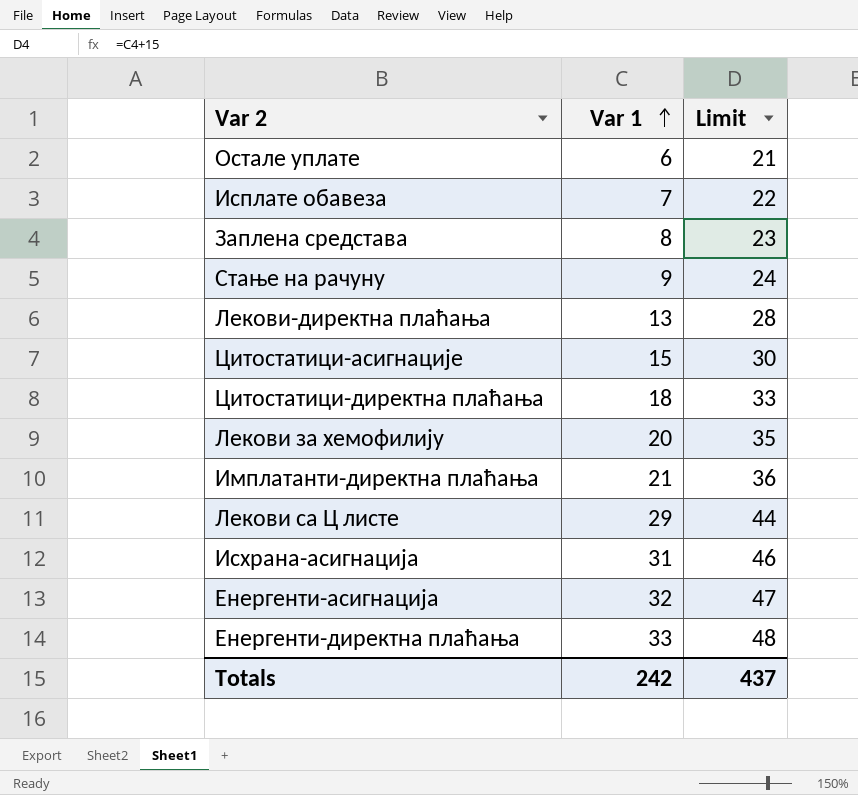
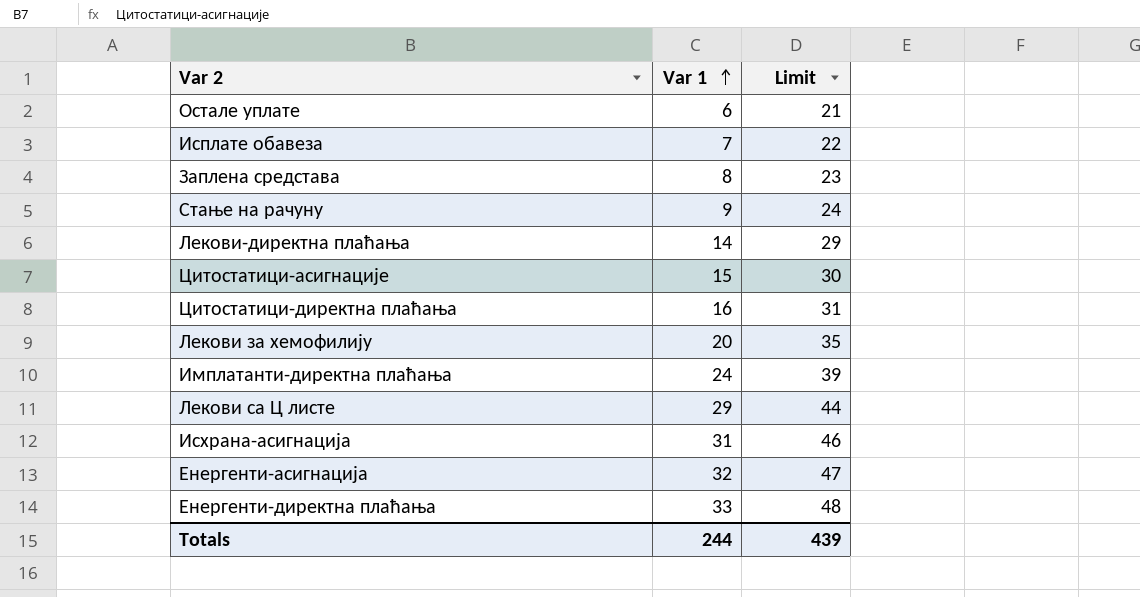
Лекови-директна плаћања | Var 1: 13 -> 14
Лекови-директна плаћања | Limit: 28 -> 29
Цитостатици-директна плаћања | Var 1: 18 -> 16
Цитостатици-директна плаћања | Limit: 33 -> 31
Имплатанти-директна плаћања | Var 1: 21 -> 24
Имплатанти-директна плаћања | Limit: 36 -> 39
Totals | Var 1: 242 -> 244
Totals | Limit: 437 -> 439

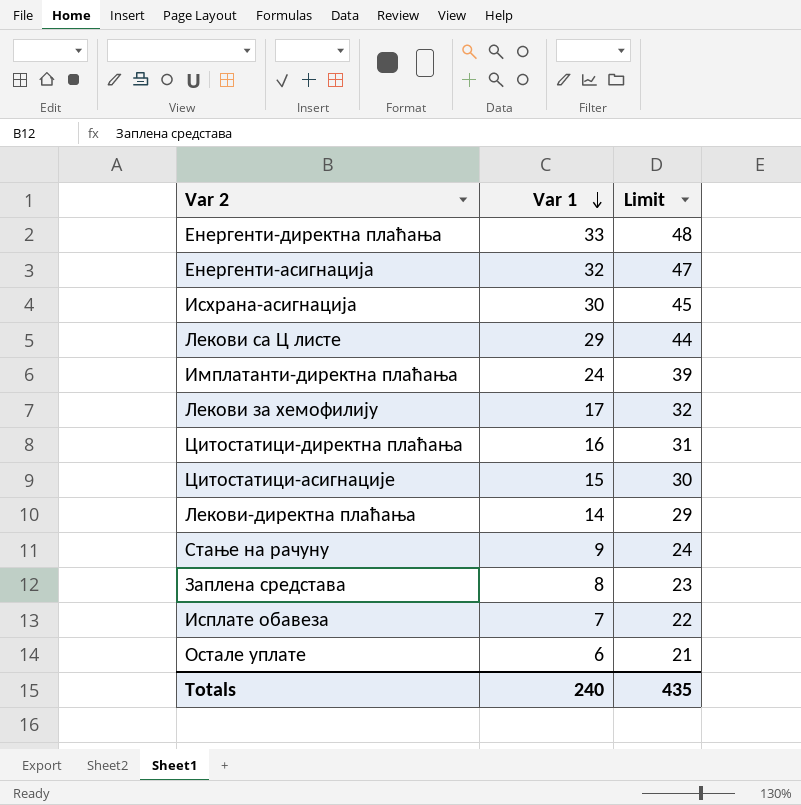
row order: Var 1 ascending -> Var 1 descending
Исхрана-асигнација | Var 1: 31 -> 30
Исхрана-асигнација | Limit: 46 -> 45
Лекови за хемофилију | Var 1: 20 -> 17
Лекови за хемофилију | Limit: 35 -> 32
Totals | Var 1: 244 -> 240
Totals | Limit: 439 -> 435

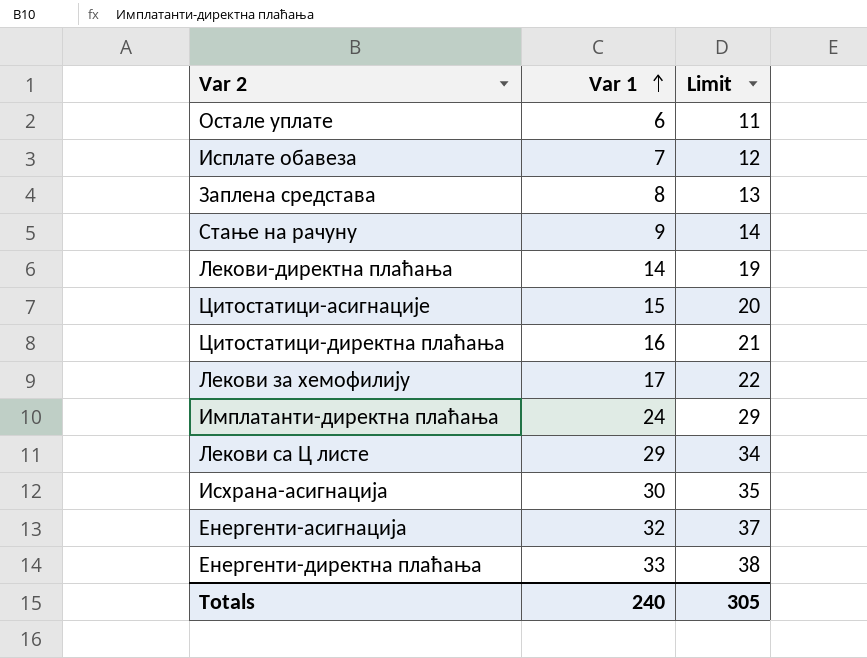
row order: Var 1 descending -> Var 1 ascending
column Limit | formula: [Var 1] + 15 -> [Var 1] + 5
Totals | Limit: 435 -> 305

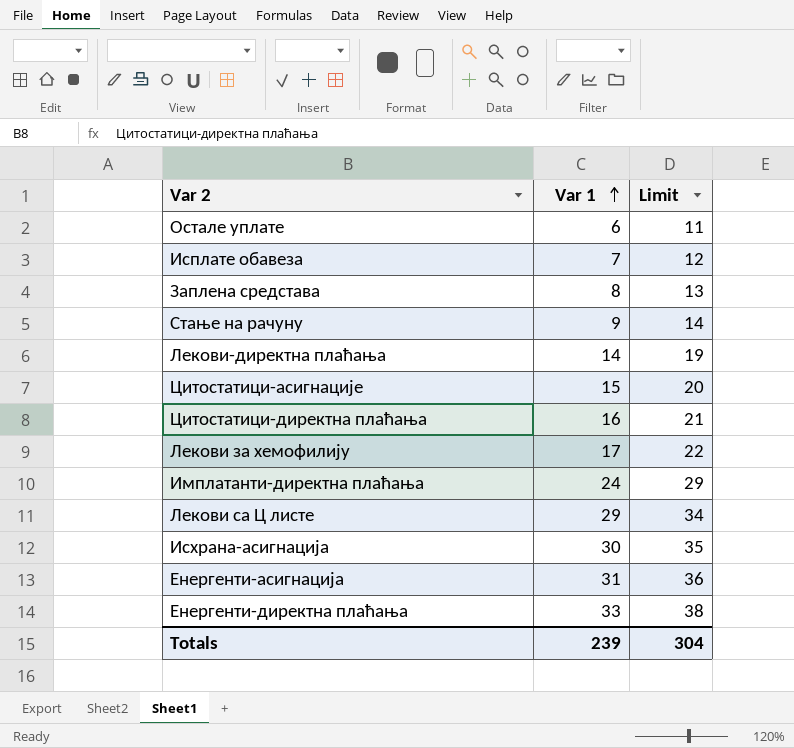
Енергенти-асигнација | Var 1: 32 -> 31
Енергенти-асигнација | Limit: 37 -> 36
Totals | Var 1: 240 -> 239
Totals | Limit: 305 -> 304

